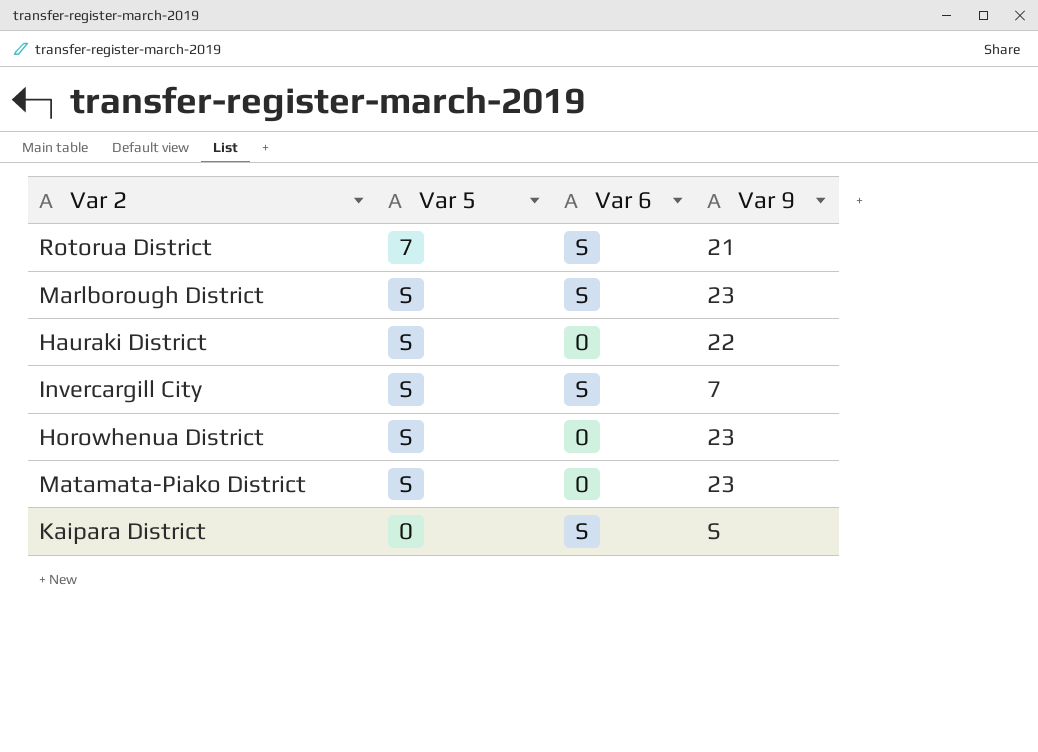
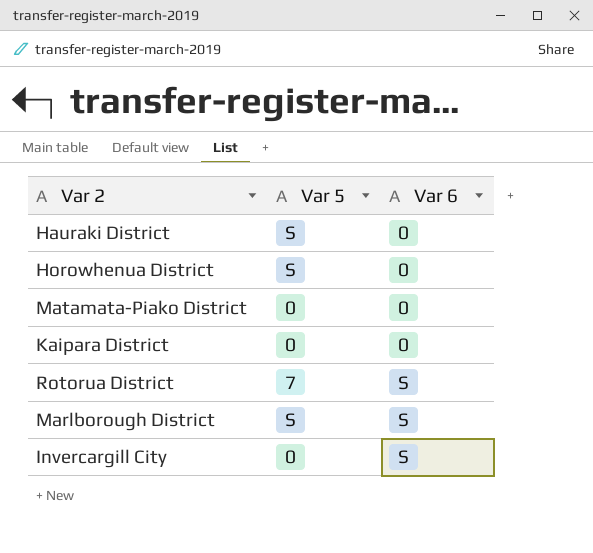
row order: none -> Var 6 ascending
column Var 9 | position: 4 -> none
Matamata-Piako District | Var 5: S -> 0
Kaipara District | Var 6: S -> 0
Invercargill City | Var 5: S -> 0

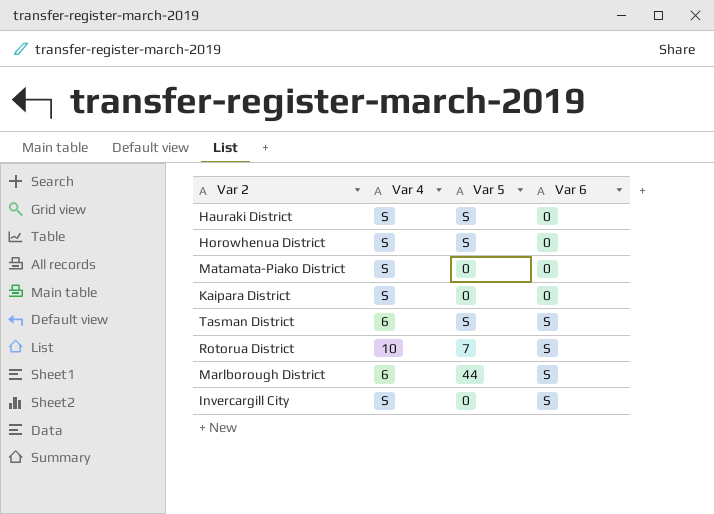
column Var 4 | position: none -> 2
row Tasman District: none -> 6 | S | S
Marlborough District | Var 5: S -> 44

